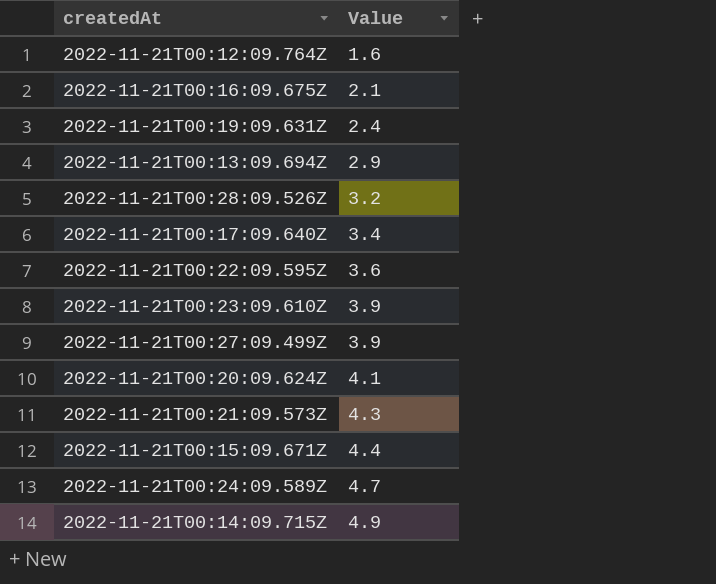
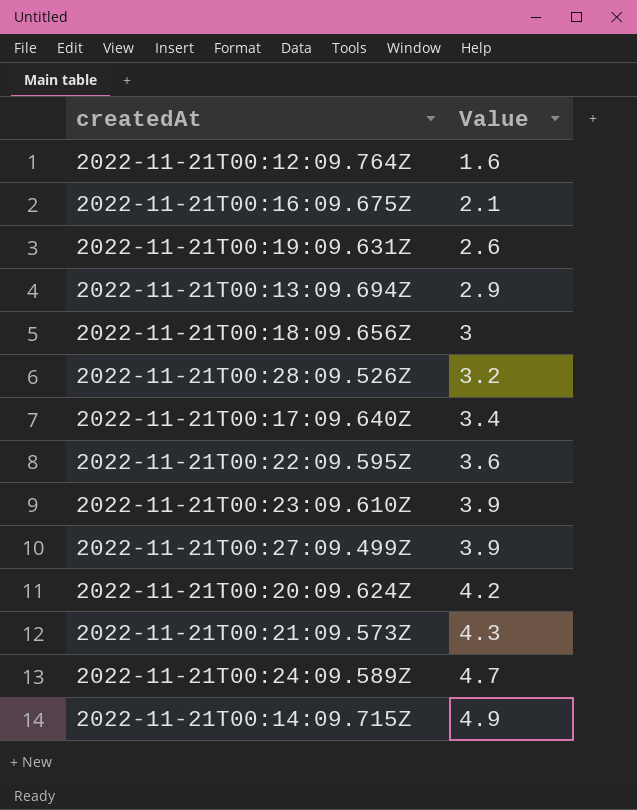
row 2022-11-21T00:15:09.671Z: 4.4 -> none
2022-11-21T00:19:09.631Z | Value: 2.4 -> 2.6
row 2022-11-21T00:18:09.656Z: none -> 3
2022-11-21T00:20:09.624Z | Value: 4.1 -> 4.2

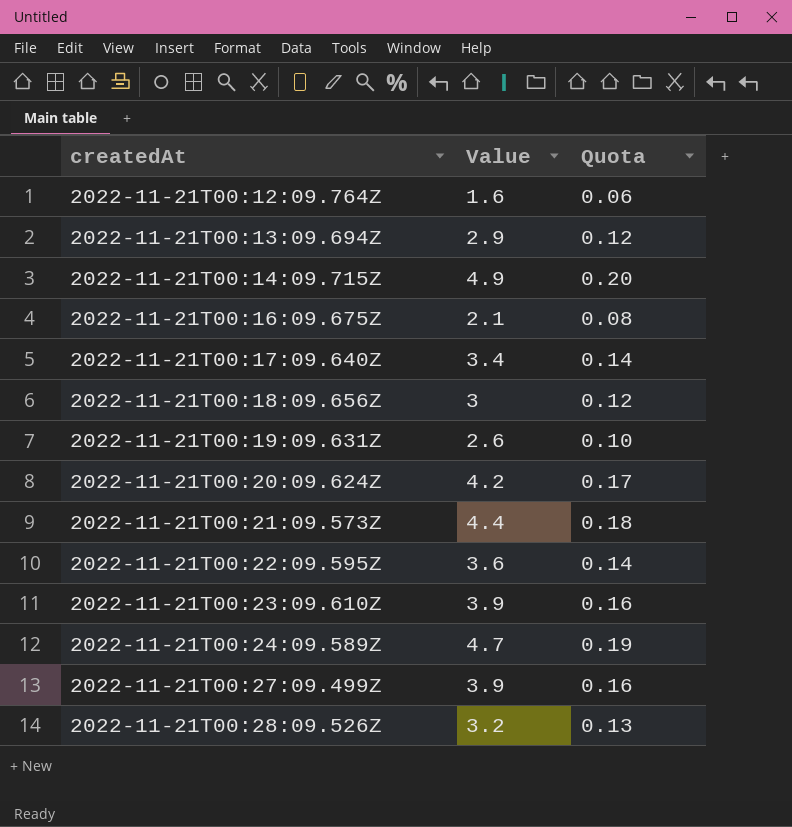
row order: Value ascending -> createdAt ascending
column Quota | formula: none -> [Value] * 0.04
2022-11-21T00:21:09.573Z | Value: 4.3 -> 4.4

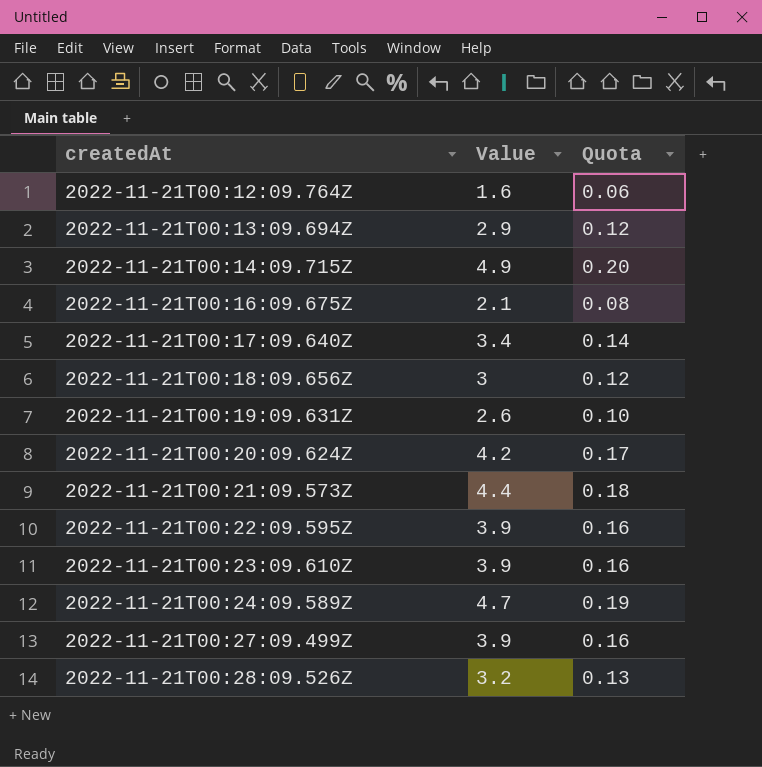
2022-11-21T00:22:09.595Z | Value: 3.6 -> 3.9
2022-11-21T00:22:09.595Z | Quota: 0.14 -> 0.16

